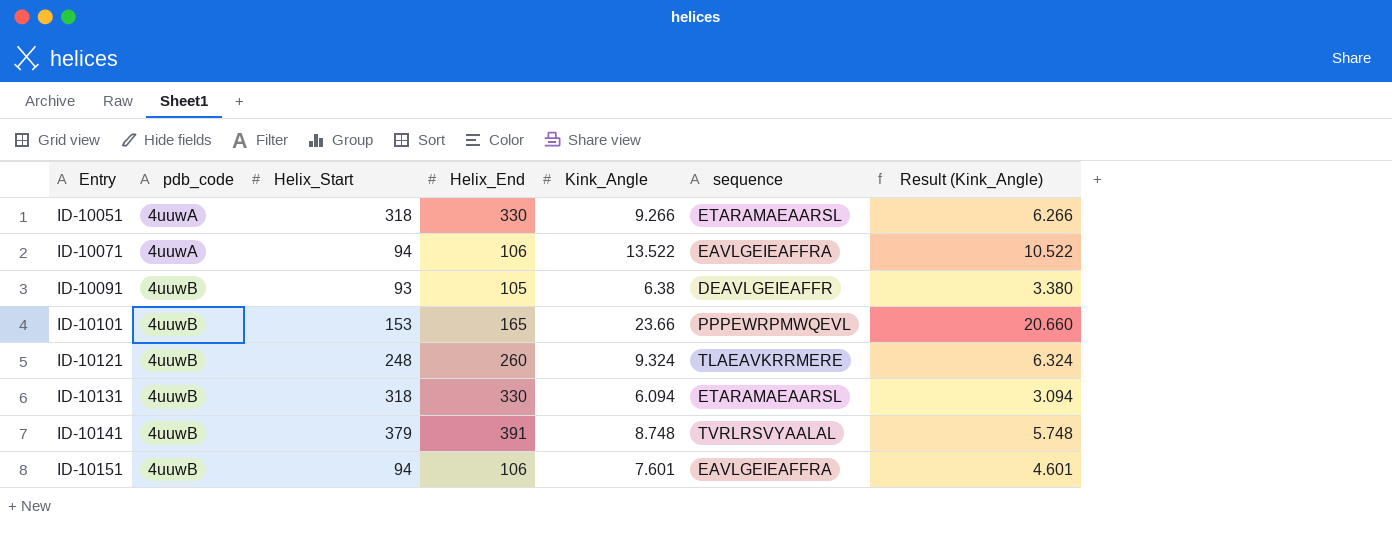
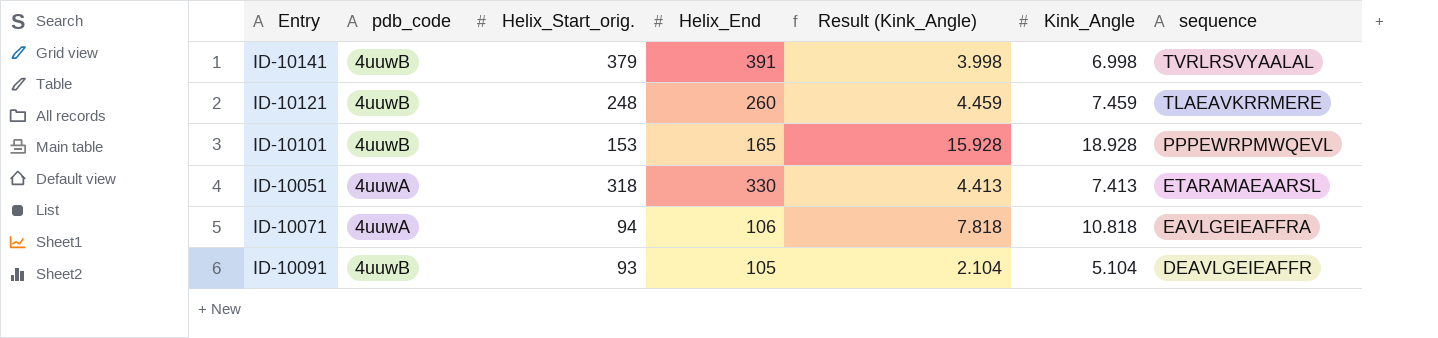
row order: Entry ascending -> sequence descending
column name: Helix_Start -> Helix_Start_orig.
column Result (Kink_Angle) | position: 7 -> 5
row ID-10131: 4uuwB | 318 | 330 | 6.094 | ETARAMAEAARSL | 3.094 -> none
row ID-10151: 4uuwB | 94 | 106 | 7.601 | EAVLGEIEAFFRA | 4.601 -> none
ID-10141 | Result (Kink_Angle): 5.748 -> 3.998
ID-10141 | Kink_Angle: 8.748 -> 6.998
ID-10121 | Result (Kink_Angle): 6.324 -> 4.459
ID-10121 | Kink_Angle: 9.324 -> 7.459
ID-10101 | Result (Kink_Angle): 20.660 -> 15.928
ID-10101 | Kink_Angle: 23.66 -> 18.928
ID-10051 | Result (Kink_Angle): 6.266 -> 4.413
ID-10051 | Kink_Angle: 9.266 -> 7.413
ID-10071 | Result (Kink_Angle): 10.522 -> 7.818
ID-10071 | Kink_Angle: 13.522 -> 10.818
ID-10091 | Result (Kink_Angle): 3.380 -> 2.104
ID-10091 | Kink_Angle: 6.38 -> 5.104

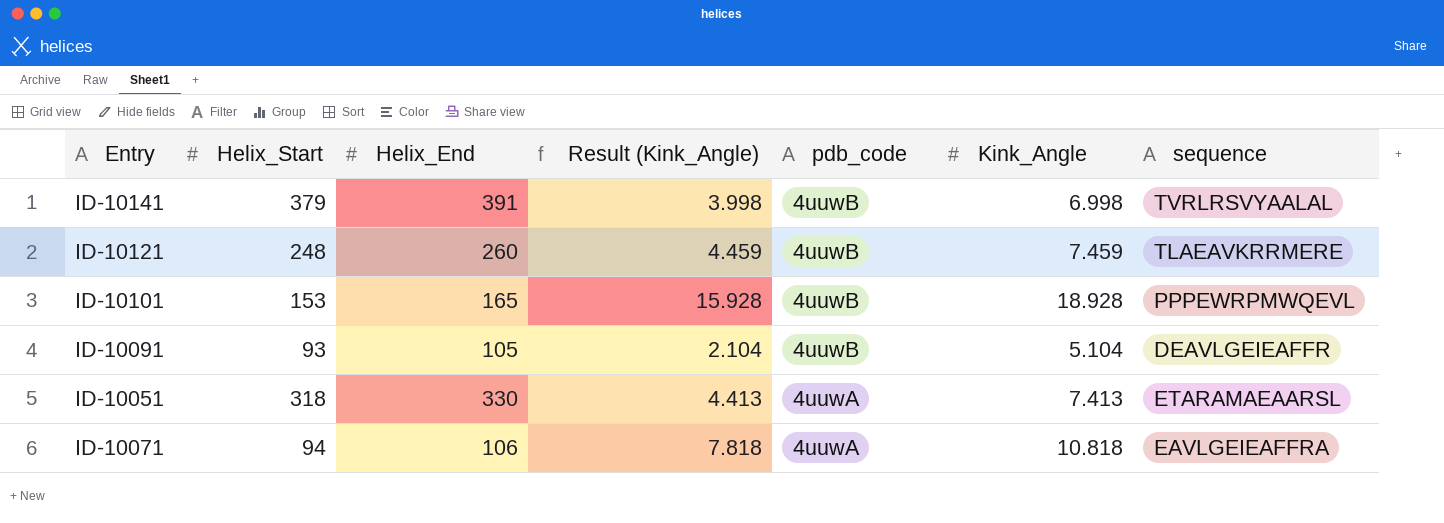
row order: sequence descending -> pdb_code descending
column name: Helix_Start_orig. -> Helix_Start
column pdb_code | position: 2 -> 5

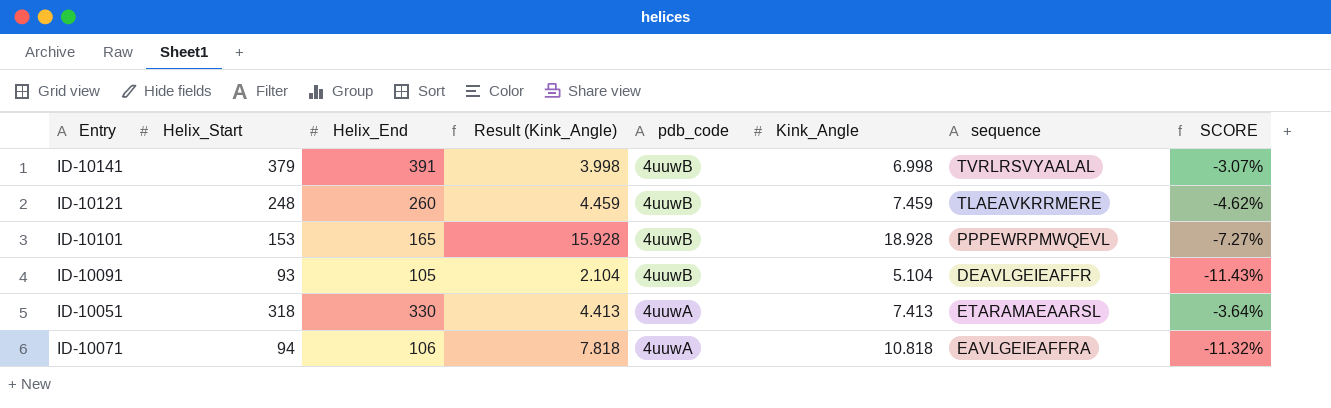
column SCORE | formula: none -> ([Helix_Start] - [Helix_End]) / [Helix_End]

